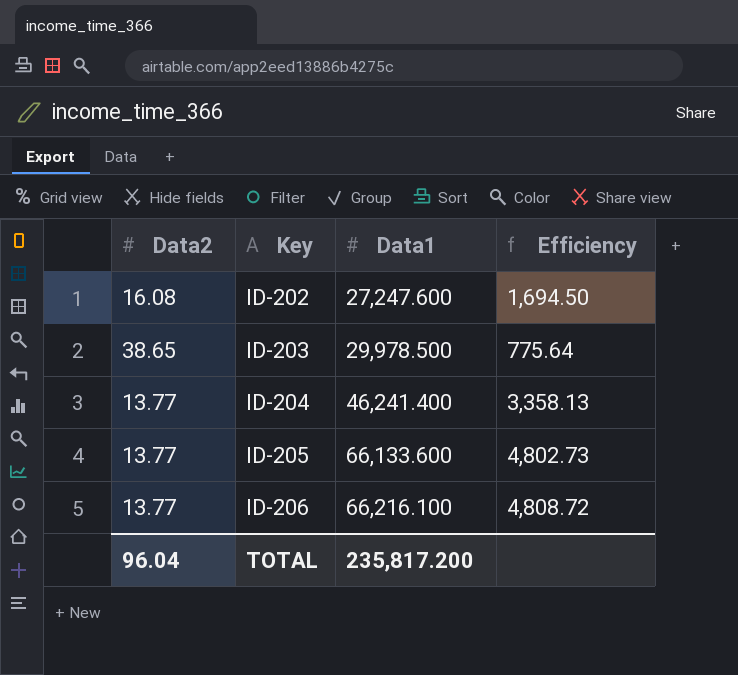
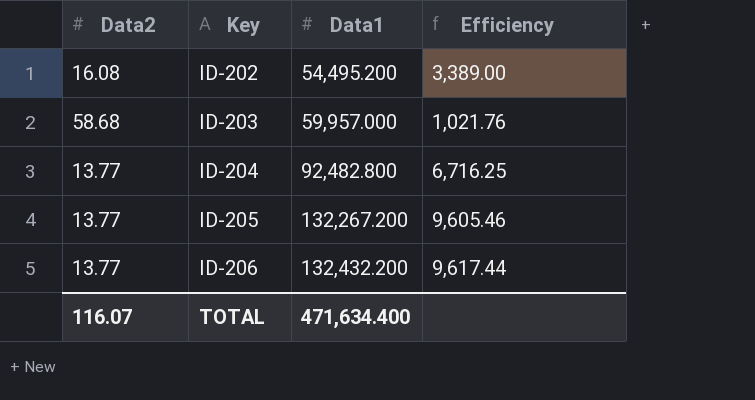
ID-202 | Data1: 27,247.600 -> 54,495.200
ID-202 | Efficiency: 1,694.50 -> 3,389.00
ID-203 | Data2: 38.65 -> 58.68
ID-203 | Data1: 29,978.500 -> 59,957.000
ID-203 | Efficiency: 775.64 -> 1,021.76
ID-204 | Data1: 46,241.400 -> 92,482.800
ID-204 | Efficiency: 3,358.13 -> 6,716.25
ID-205 | Data1: 66,133.600 -> 132,267.200
ID-205 | Efficiency: 4,802.73 -> 9,605.46
ID-206 | Data1: 66,216.100 -> 132,432.200
ID-206 | Efficiency: 4,808.72 -> 9,617.44
TOTAL | Data2: 96.04 -> 116.07
TOTAL | Data1: 235,817.200 -> 471,634.400

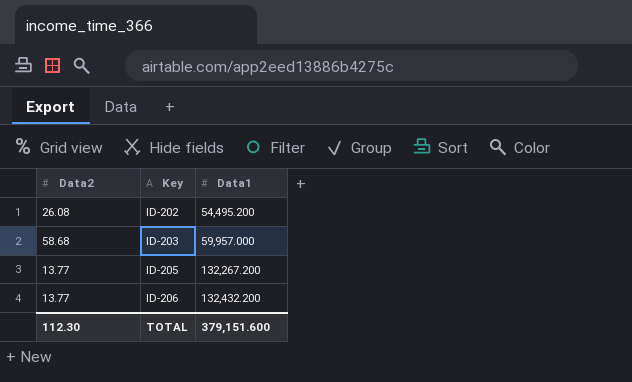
column Efficiency | formula: [Data1] / [Data2] -> none
row ID-204: 13.77 | 92,482.800 | 6,716.25 -> none
ID-202 | Data2: 16.08 -> 26.08
TOTAL | Data2: 116.07 -> 112.30
TOTAL | Data1: 471,634.400 -> 379,151.600

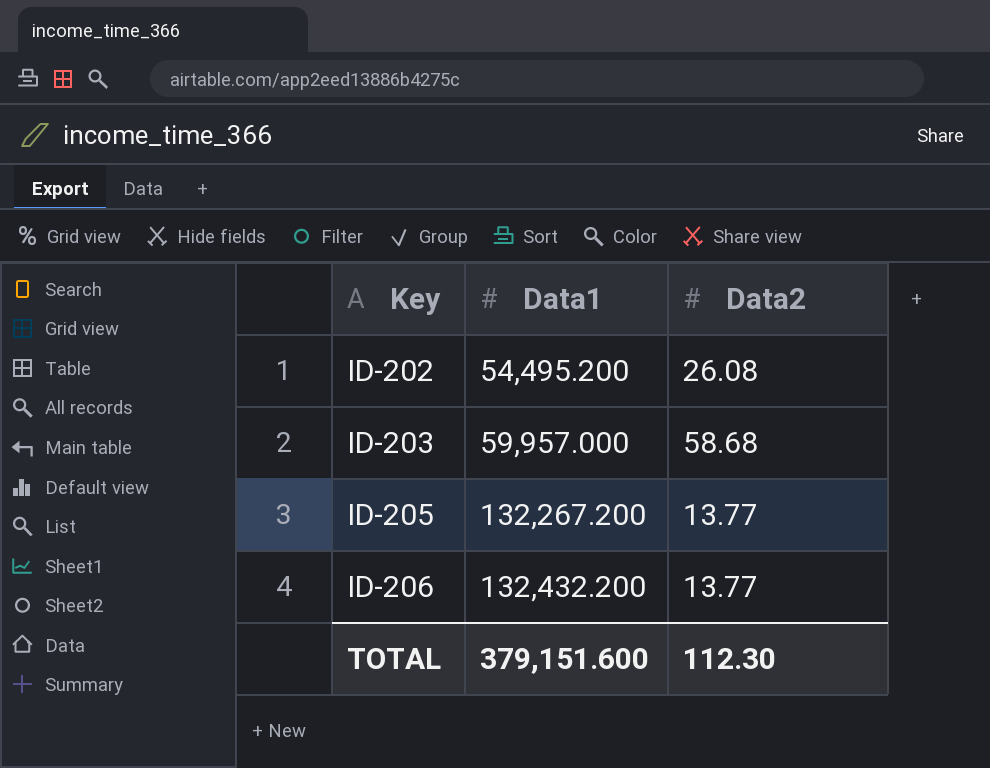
column Data2 | position: 1 -> 3

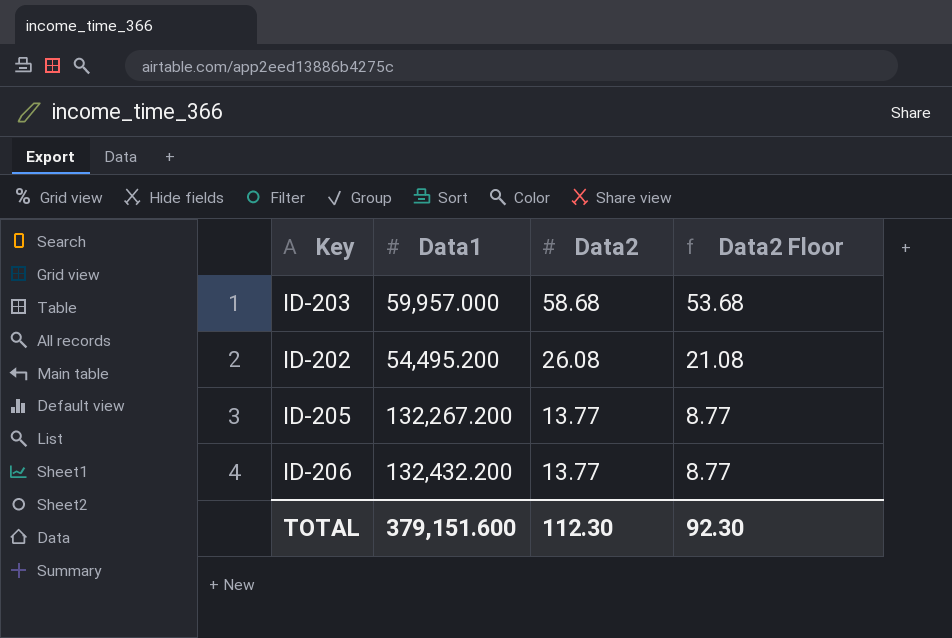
row order: Key ascending -> Data2 descending
column Data2 Floor | formula: none -> [Data2] - 5

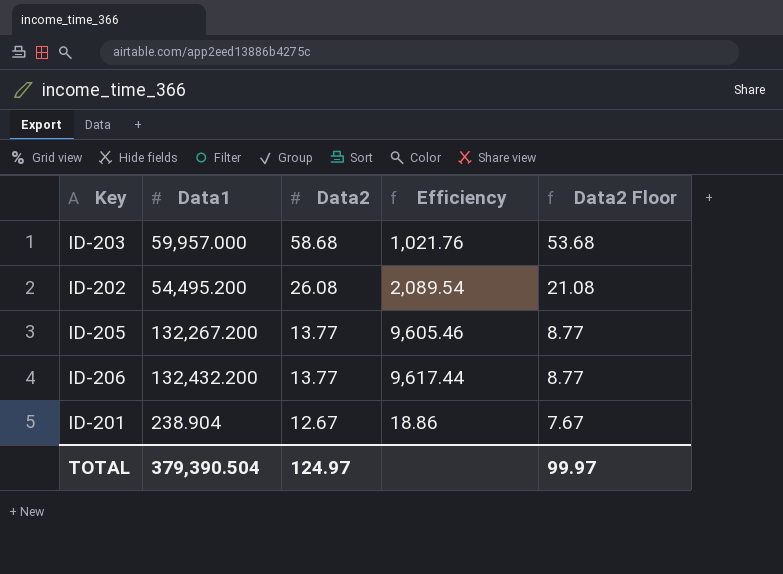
column Efficiency | formula: none -> [Data1] / [Data2]
row ID-201: none -> 238.904 | 12.67 | 18.86 | 7.67
TOTAL | Data1: 379,151.600 -> 379,390.504
TOTAL | Data2: 112.30 -> 124.97
TOTAL | Data2 Floor: 92.30 -> 99.97

